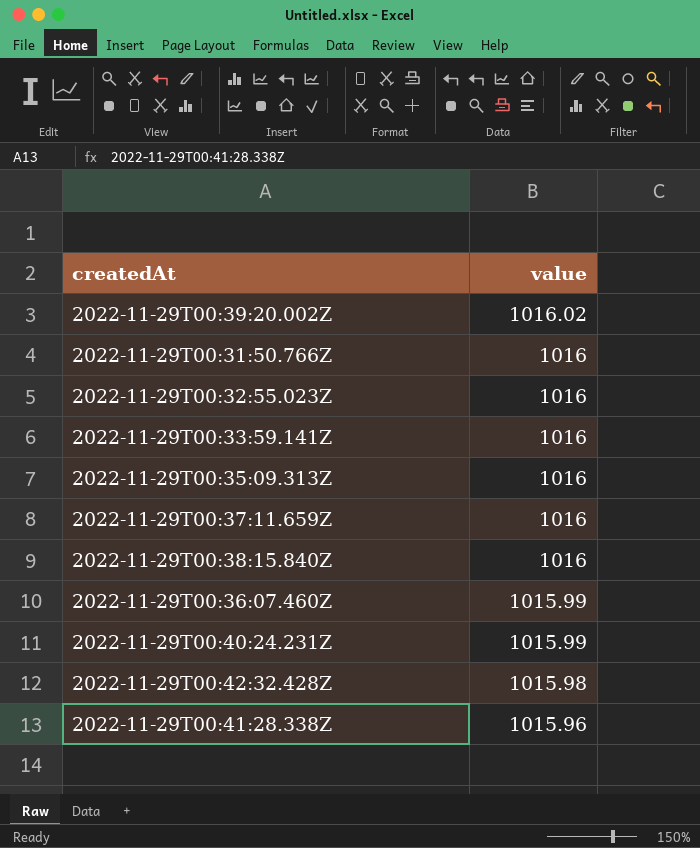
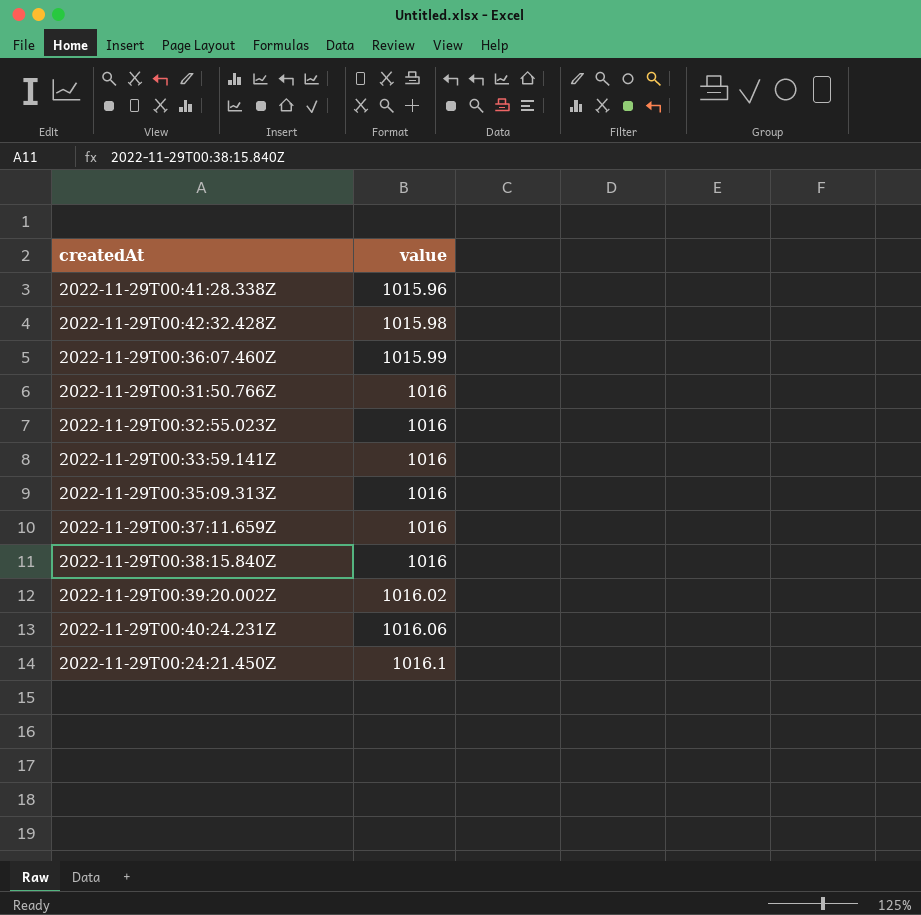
row order: value descending -> value ascending
2022-11-29T00:40:24.231Z | value: 1015.99 -> 1016.06
row 2022-11-29T00:24:21.450Z: none -> 1016.1

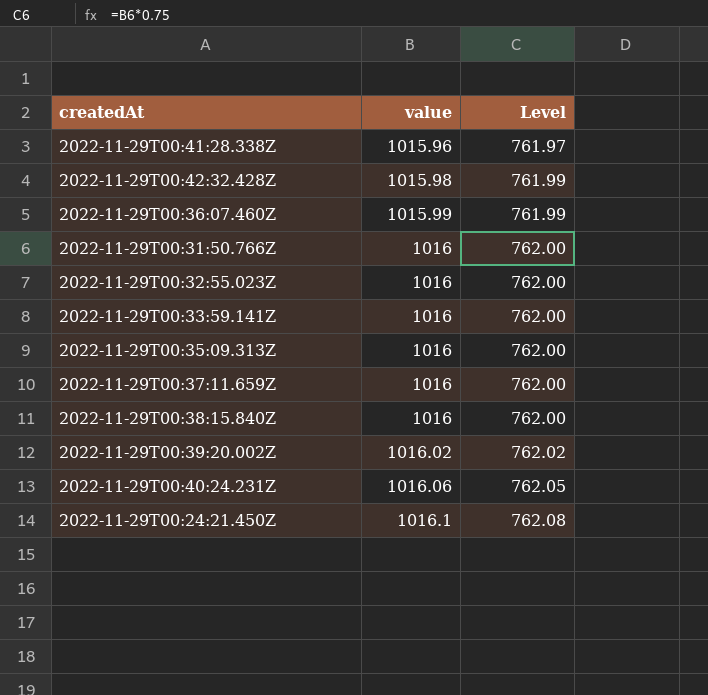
column Level | formula: none -> [value] * 0.75

